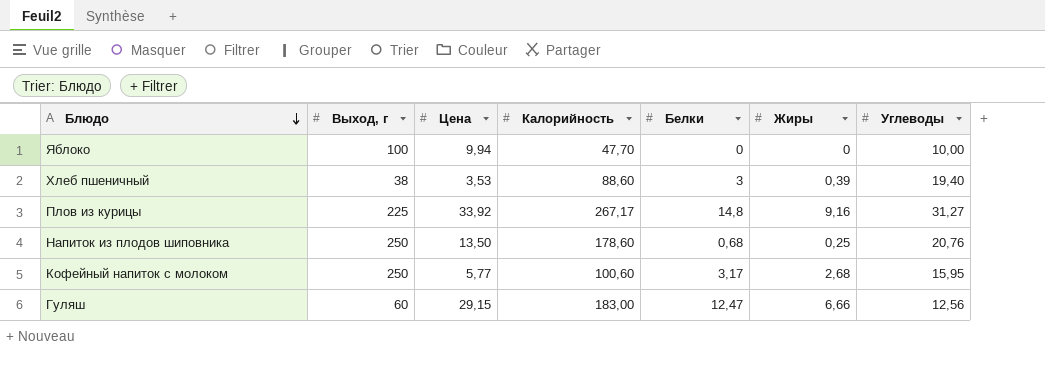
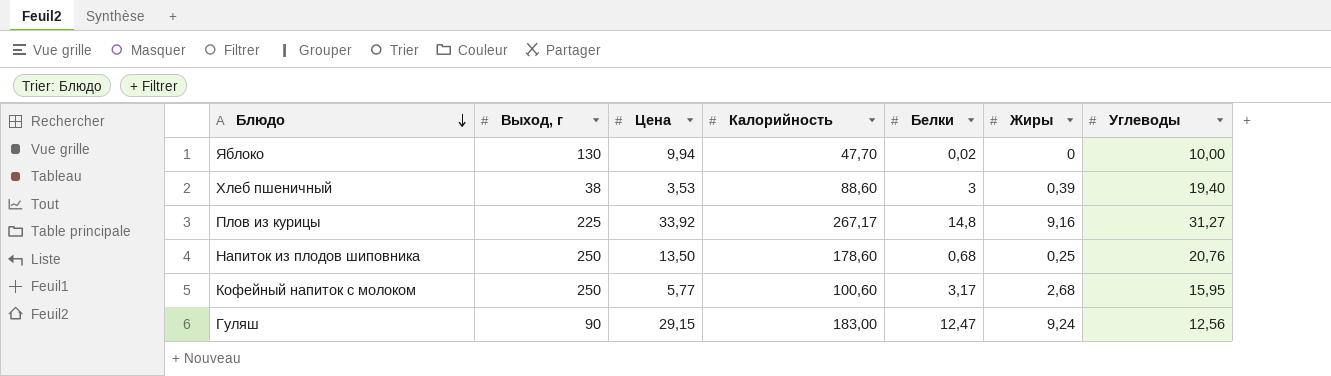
Яблоко | Выход, г: 100 -> 130
Яблоко | Белки: 0 -> 0,02
Гуляш | Выход, г: 60 -> 90
Гуляш | Жиры: 6,66 -> 9,24

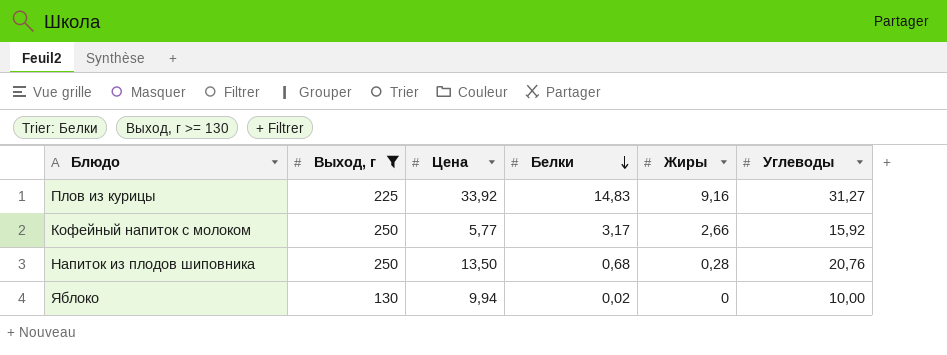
filter: none -> Выход, г >= 130
row order: Блюдо descending -> Белки descending
column Калорийность | position: 4 -> none
Плов из курицы | Белки: 14,8 -> 14,83
Кофейный напиток с молоком | Жиры: 2,68 -> 2,66
Кофейный напиток с молоком | Углеводы: 15,95 -> 15,92
Напиток из плодов шиповника | Жиры: 0,25 -> 0,28

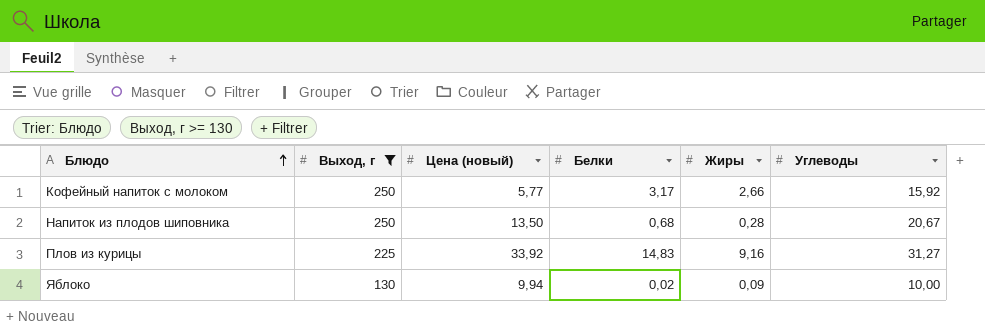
row order: Белки descending -> Блюдо ascending
column name: Цена -> Цена (новый)
Напиток из плодов шиповника | Углеводы: 20,76 -> 20,67
Яблоко | Жиры: 0 -> 0,09

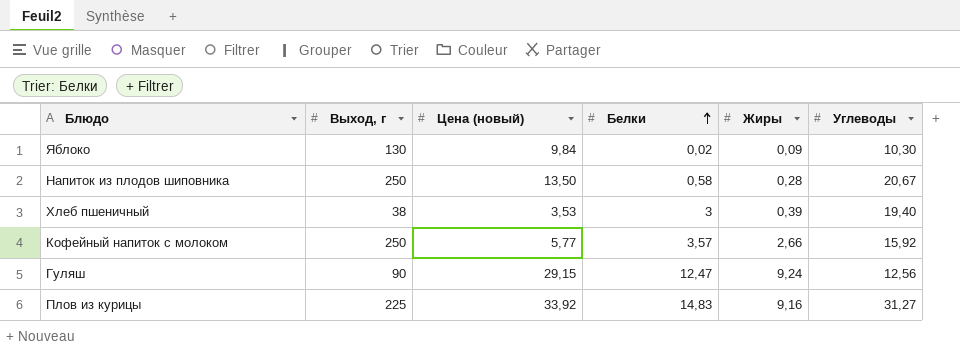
filter: Выход, г >= 130 -> none
row order: Блюдо ascending -> Белки ascending
Яблоко | Цена (новый): 9,94 -> 9,84
Яблоко | Углеводы: 10,00 -> 10,30
Напиток из плодов шиповника | Белки: 0,68 -> 0,58
Кофейный напиток с молоком | Белки: 3,17 -> 3,57

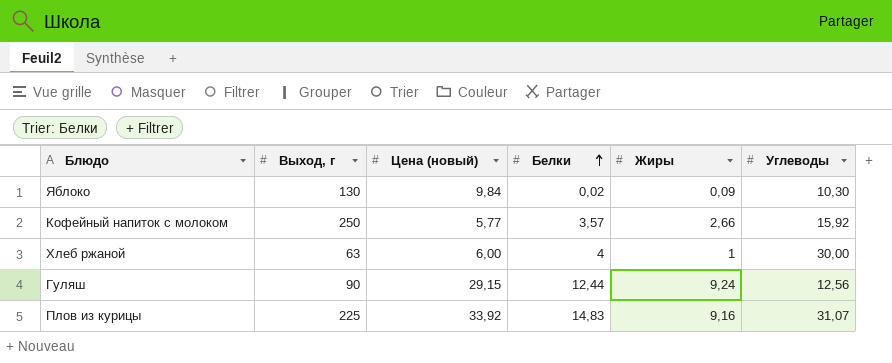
row Напиток из плодов шиповника: 250 | 13,50 | 0,58 | 0,28 | 20,67 -> none
row Хлеб пшеничный: 38 | 3,53 | 3 | 0,39 | 19,40 -> none
row Хлеб ржаной: none -> 63 | 6,00 | 4 | 1 | 30,00
Гуляш | Белки: 12,47 -> 12,44
Плов из курицы | Углеводы: 31,27 -> 31,07

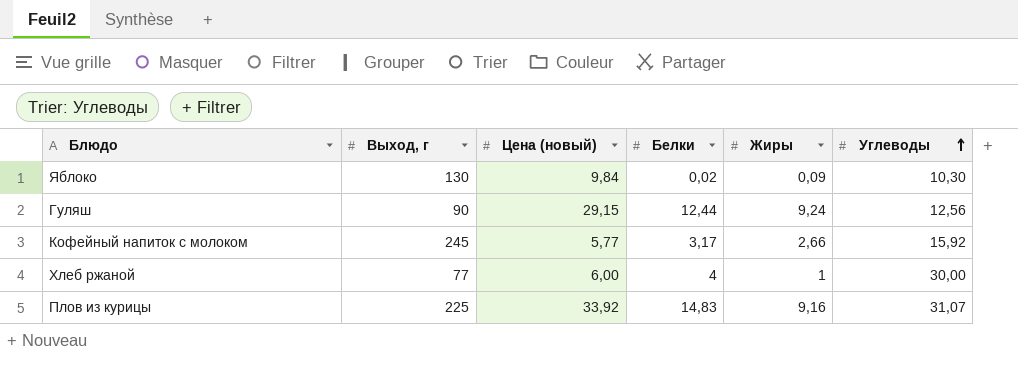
row order: Белки ascending -> Углеводы ascending
Кофейный напиток с молоком | Выход, г: 250 -> 245
Кофейный напиток с молоком | Белки: 3,57 -> 3,17
Хлеб ржаной | Выход, г: 63 -> 77

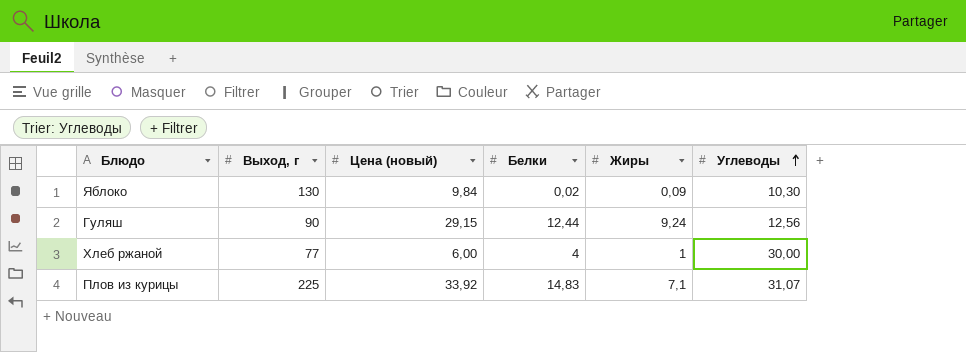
row Кофейный напиток с молоком: 245 | 5,77 | 3,17 | 2,66 | 15,92 -> none
Плов из курицы | Жиры: 9,16 -> 7,1

